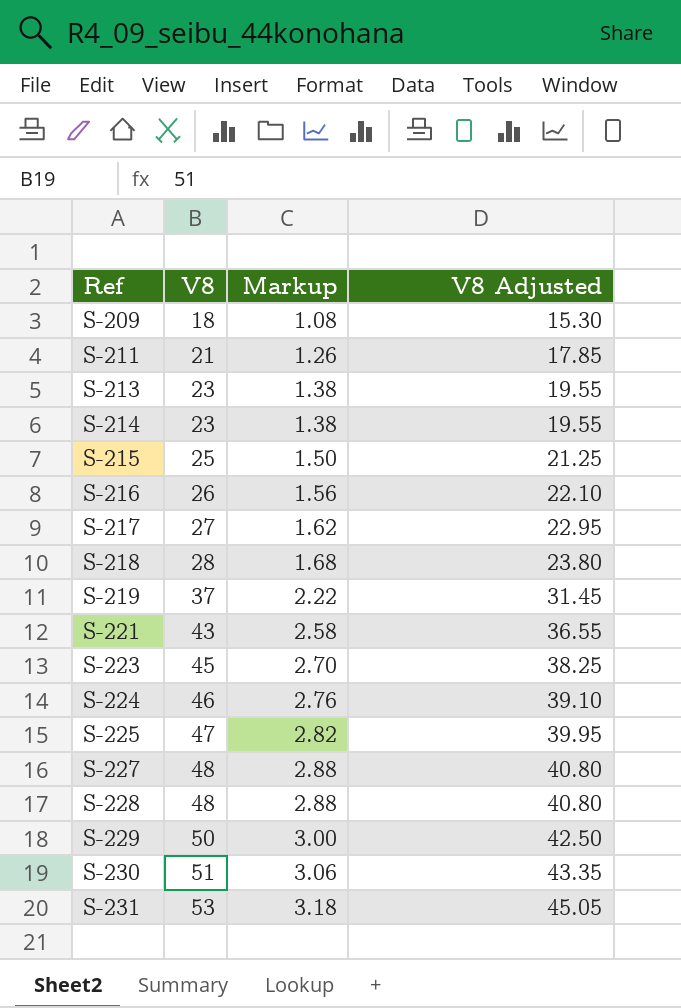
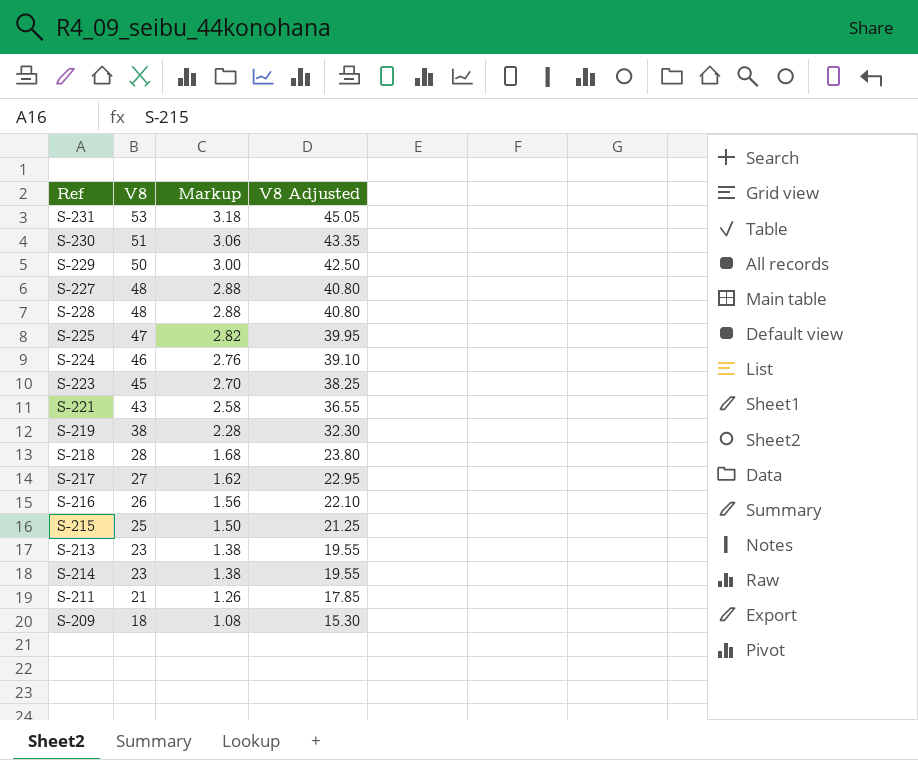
row order: Ref ascending -> V8 descending
S-219 | V8: 37 -> 38
S-219 | Markup: 2.22 -> 2.28
S-219 | V8 Adjusted: 31.45 -> 32.30

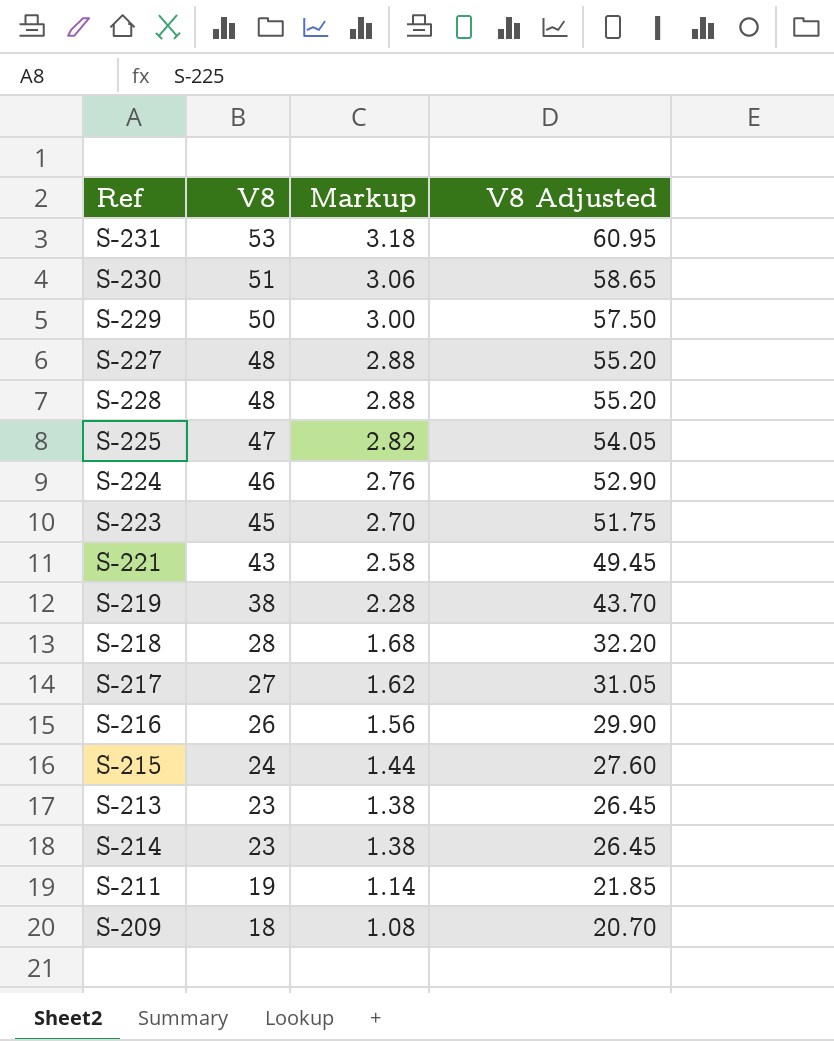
column V8 Adjusted | formula: [V8] * 0.85 -> [V8] * 1.15
S-215 | V8: 25 -> 24
S-215 | Markup: 1.50 -> 1.44
S-211 | V8: 21 -> 19
S-211 | Markup: 1.26 -> 1.14

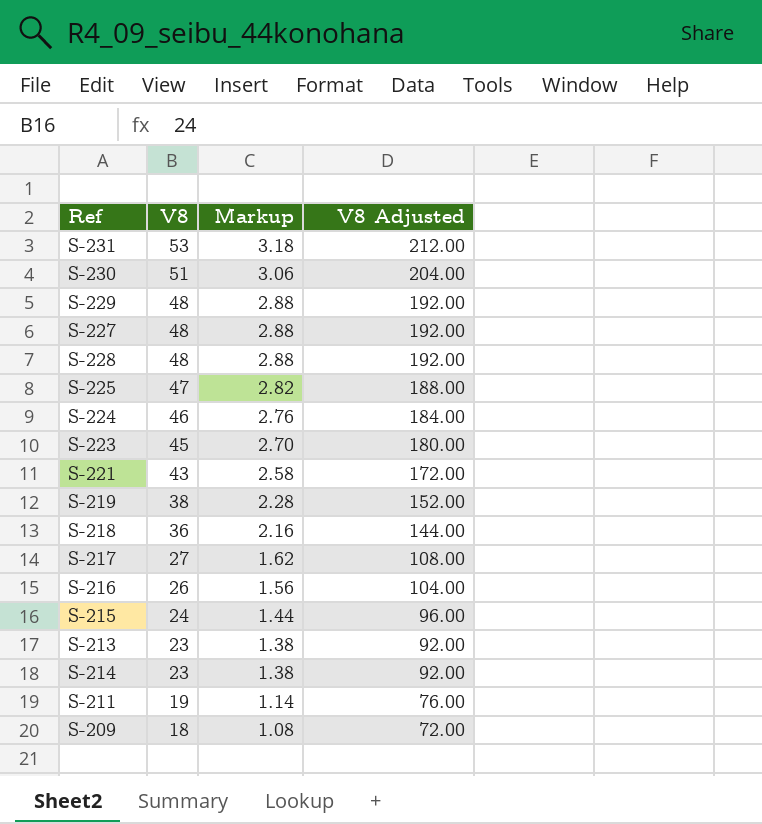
column V8 Adjusted | formula: [V8] * 1.15 -> [V8] * 4
S-229 | V8: 50 -> 48
S-229 | Markup: 3.00 -> 2.88
S-218 | V8: 28 -> 36
S-218 | Markup: 1.68 -> 2.16

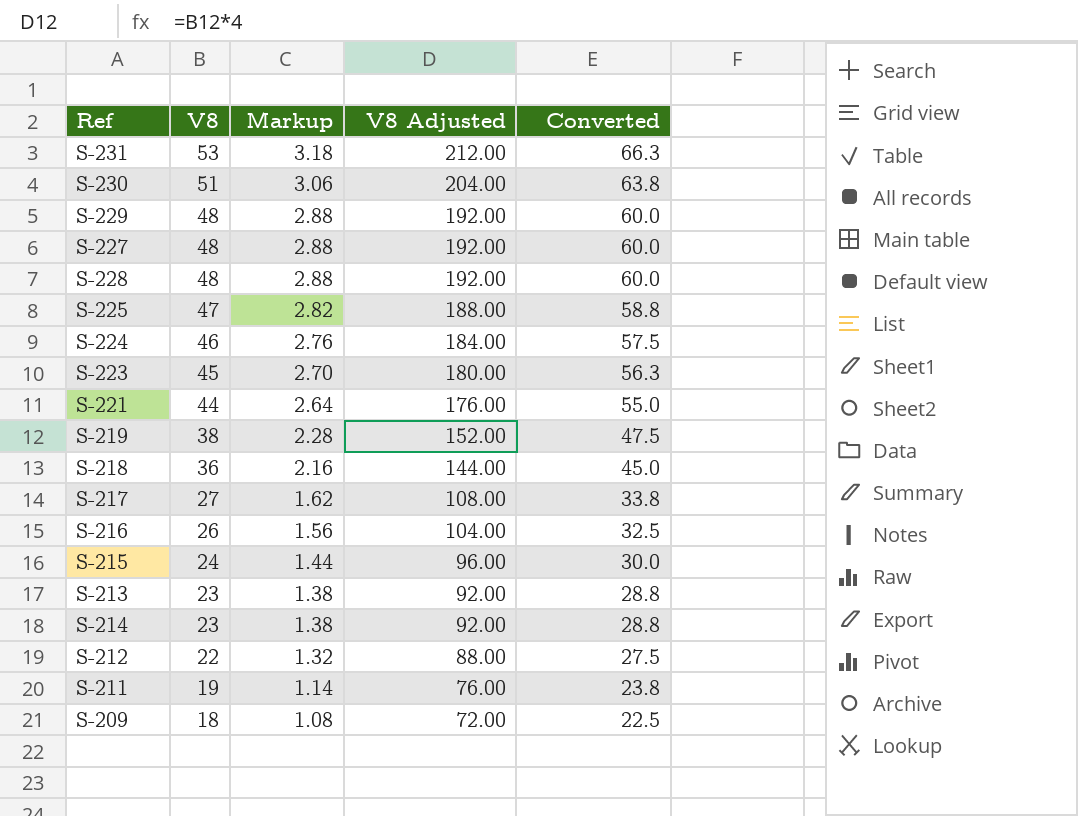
column Converted | formula: none -> [V8] * 1.25
S-221 | V8: 43 -> 44
S-221 | Markup: 2.58 -> 2.64
S-221 | V8 Adjusted: 172.00 -> 176.00
row S-212: none -> 22 | 1.32 | 88.00 | 27.5

